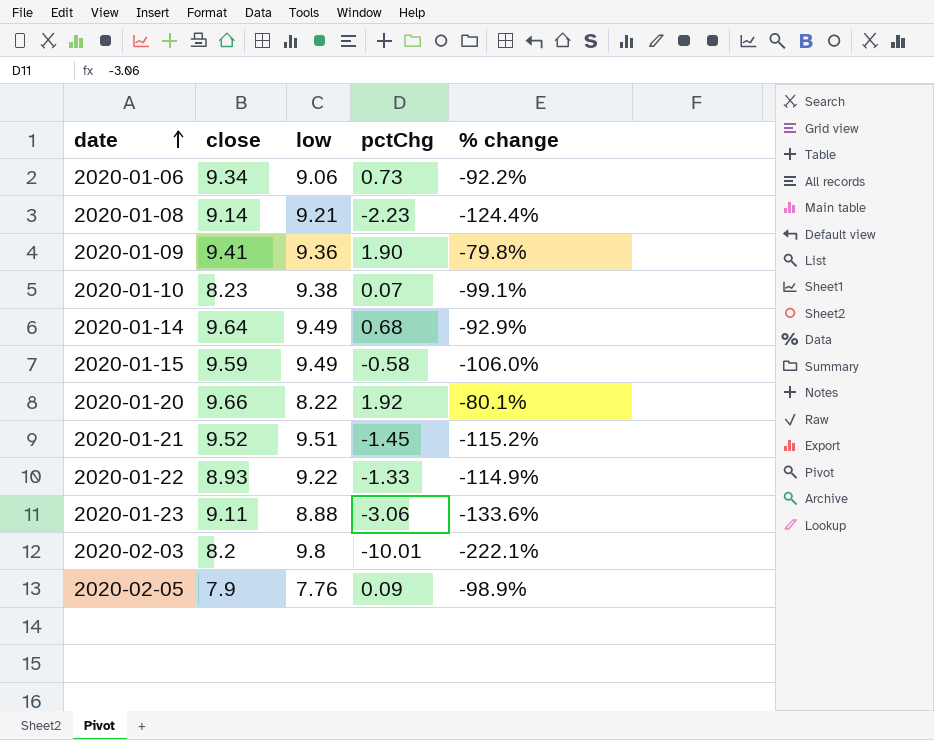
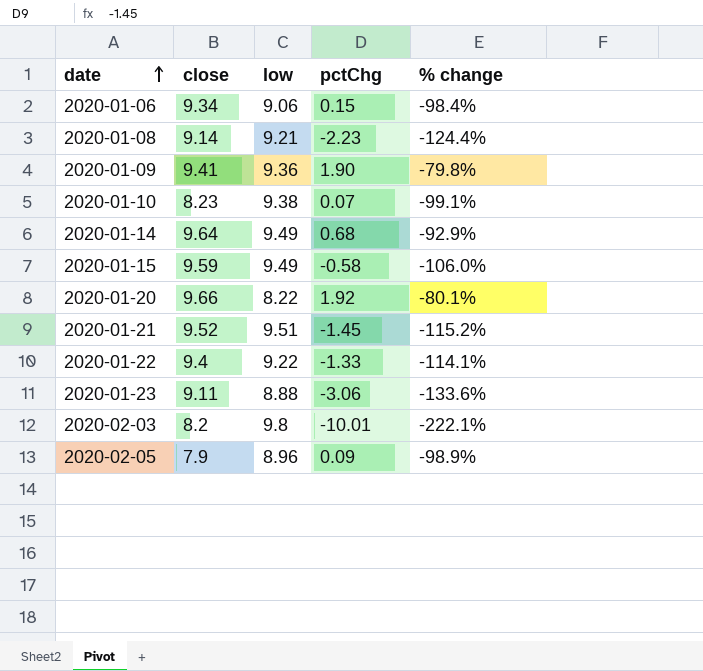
2020-01-06 | pctChg: 0.73 -> 0.15
2020-01-06 | % change: -92.2% -> -98.4%
2020-01-22 | close: 8.93 -> 9.4
2020-01-22 | % change: -114.9% -> -114.1%
2020-02-05 | low: 7.76 -> 8.96

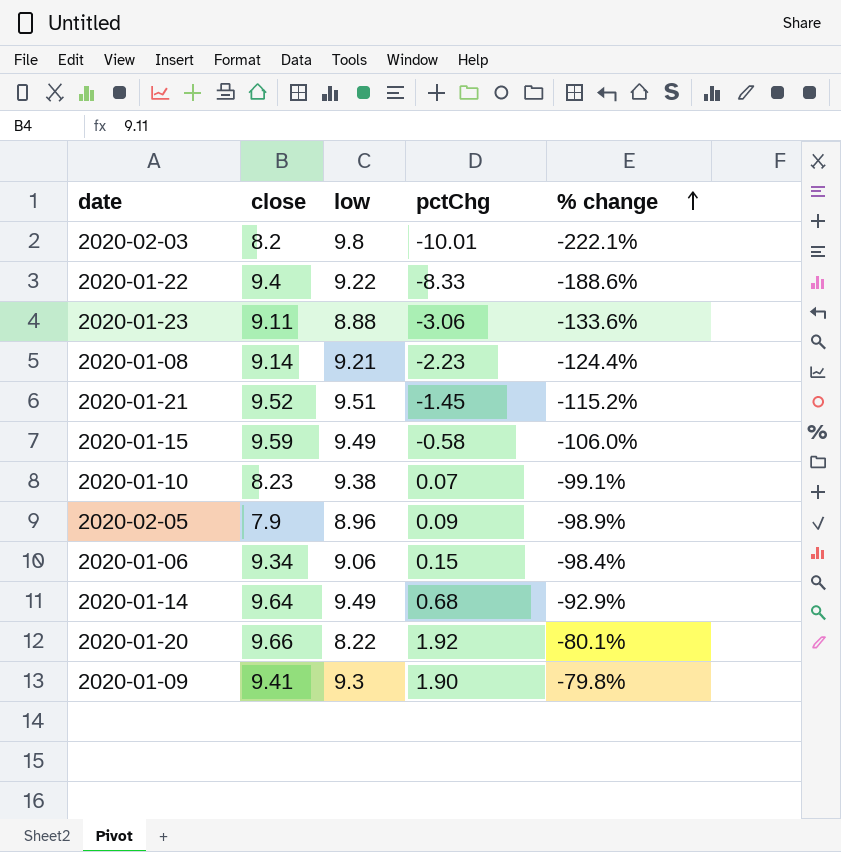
row order: date ascending -> % change ascending
2020-01-22 | pctChg: -1.33 -> -8.33
2020-01-22 | % change: -114.1% -> -188.6%
2020-01-09 | low: 9.36 -> 9.3

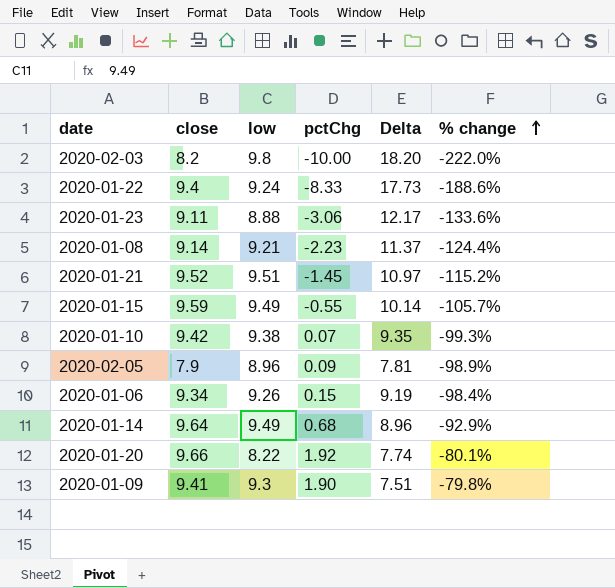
column Delta | formula: none -> [close] - [pctChg]
2020-02-03 | pctChg: -10.01 -> -10.00
2020-02-03 | % change: -222.1% -> -222.0%
2020-01-22 | low: 9.22 -> 9.24
2020-01-15 | pctChg: -0.58 -> -0.55
2020-01-15 | % change: -106.0% -> -105.7%
2020-01-10 | close: 8.23 -> 9.42
2020-01-10 | % change: -99.1% -> -99.3%
2020-01-06 | low: 9.06 -> 9.26

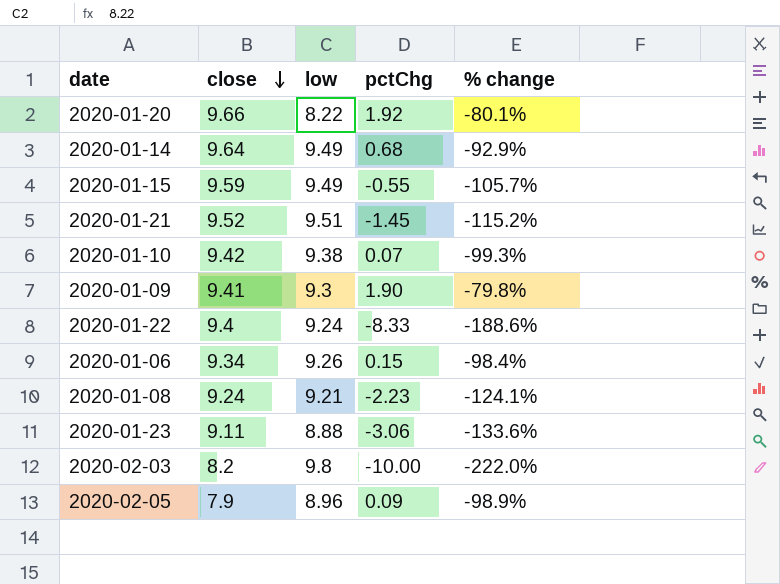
row order: % change ascending -> close descending
column Delta | formula: [close] - [pctChg] -> none
2020-01-08 | close: 9.14 -> 9.24
2020-01-08 | % change: -124.4% -> -124.1%

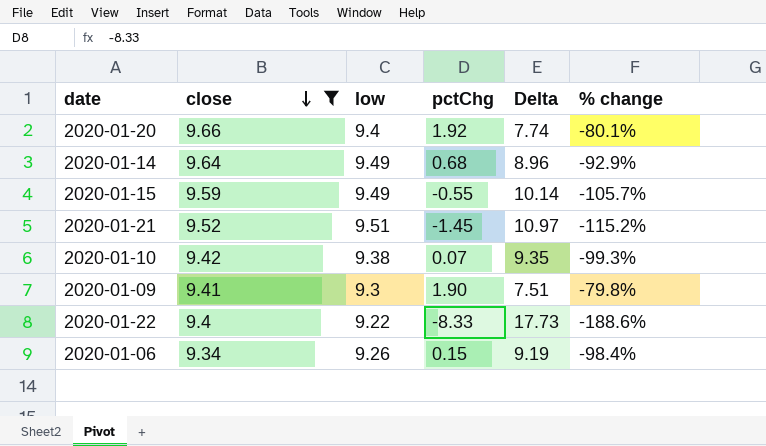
filter: none -> close >= 9.34
column Delta | formula: none -> [close] - [pctChg]
2020-01-20 | low: 8.22 -> 9.4
2020-01-22 | low: 9.24 -> 9.22

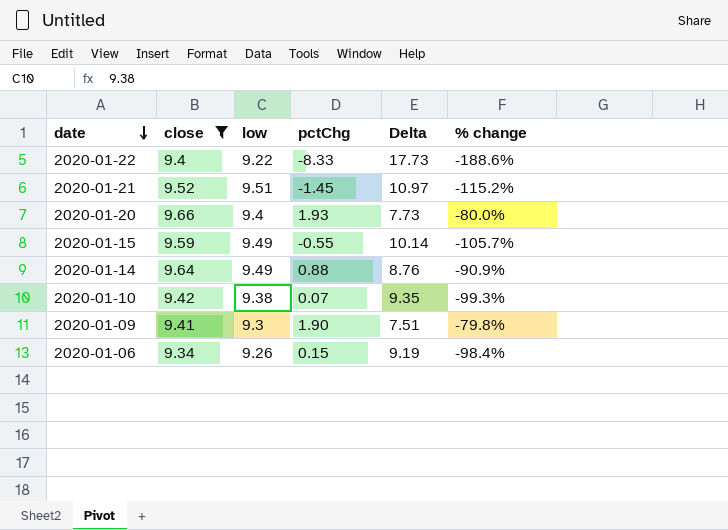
row order: close descending -> date descending
2020-01-20 | pctChg: 1.92 -> 1.93
2020-01-20 | Delta: 7.74 -> 7.73
2020-01-20 | % change: -80.1% -> -80.0%
2020-01-14 | pctChg: 0.68 -> 0.88
2020-01-14 | Delta: 8.96 -> 8.76
2020-01-14 | % change: -92.9% -> -90.9%

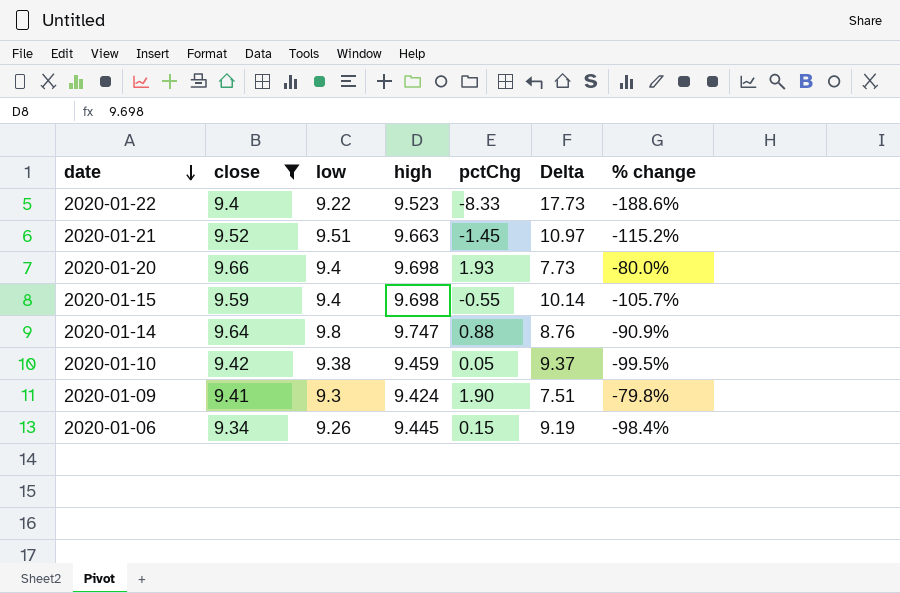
column high | position: none -> 4
2020-01-15 | low: 9.49 -> 9.4
2020-01-14 | low: 9.49 -> 9.8
2020-01-10 | pctChg: 0.07 -> 0.05
2020-01-10 | Delta: 9.35 -> 9.37
2020-01-10 | % change: -99.3% -> -99.5%

